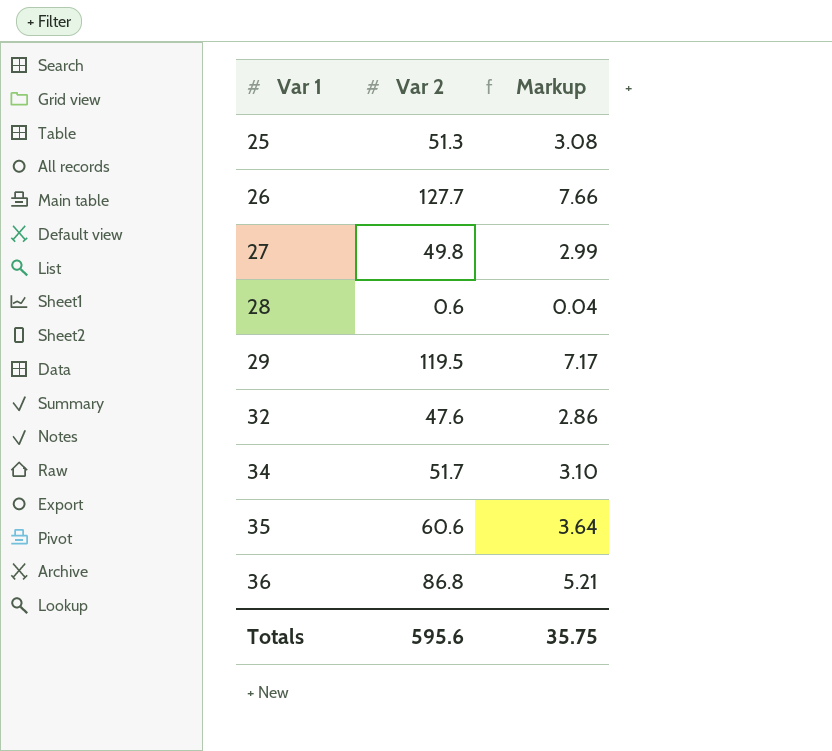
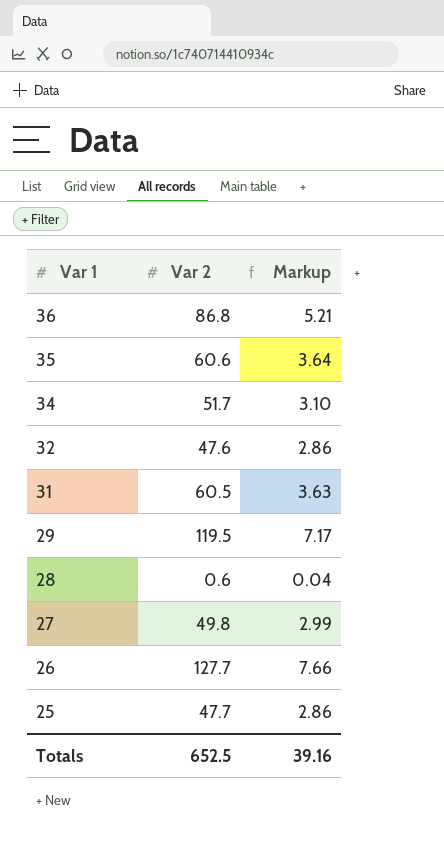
row order: Var 1 ascending -> Var 1 descending
row 31: none -> 60.5 | 3.63
25 | Var 2: 51.3 -> 47.7
25 | Markup: 3.08 -> 2.86
Totals | Var 2: 595.6 -> 652.5
Totals | Markup: 35.75 -> 39.16

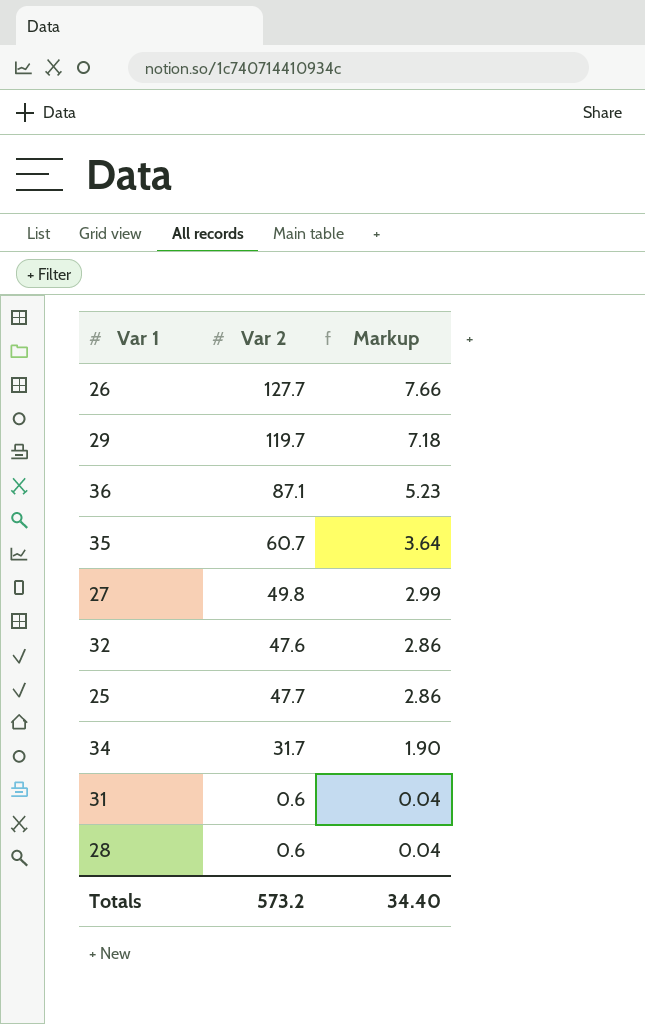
row order: Var 1 descending -> Markup descending
29 | Var 2: 119.5 -> 119.7
29 | Markup: 7.17 -> 7.18
36 | Var 2: 86.8 -> 87.1
36 | Markup: 5.21 -> 5.23
35 | Var 2: 60.6 -> 60.7
34 | Var 2: 51.7 -> 31.7
34 | Markup: 3.10 -> 1.90
31 | Var 2: 60.5 -> 0.6
31 | Markup: 3.63 -> 0.04
Totals | Var 2: 652.5 -> 573.2
Totals | Markup: 39.16 -> 34.40

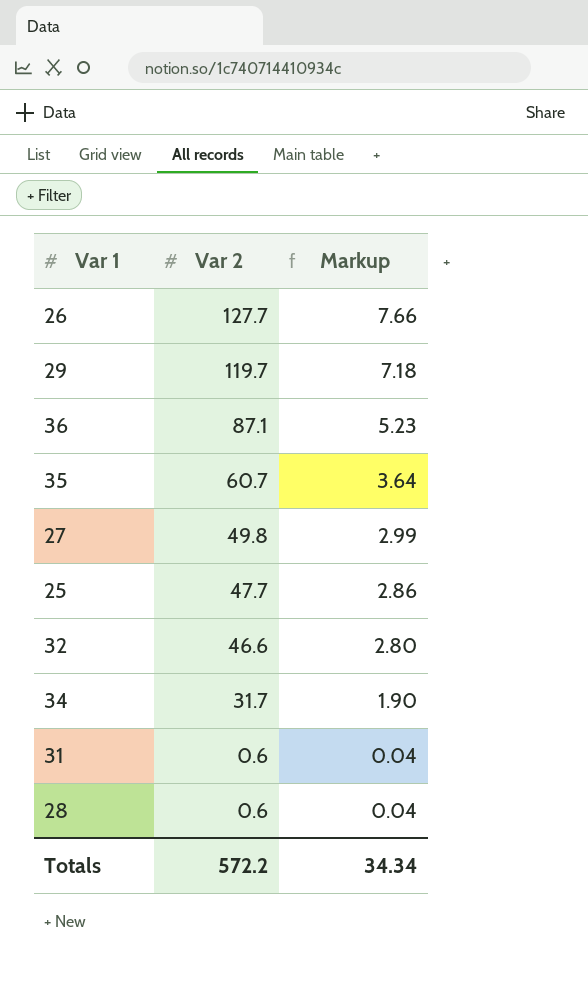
row order: Markup descending -> Var 2 descending
32 | Var 2: 47.6 -> 46.6
32 | Markup: 2.86 -> 2.80
Totals | Var 2: 573.2 -> 572.2
Totals | Markup: 34.40 -> 34.34

